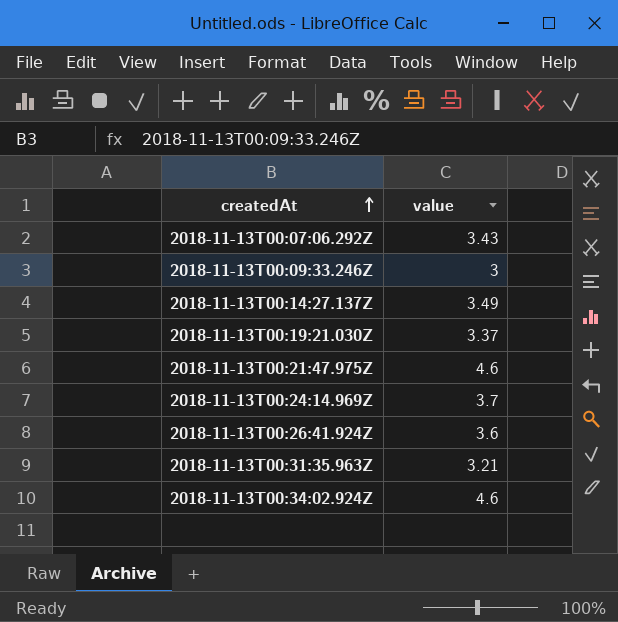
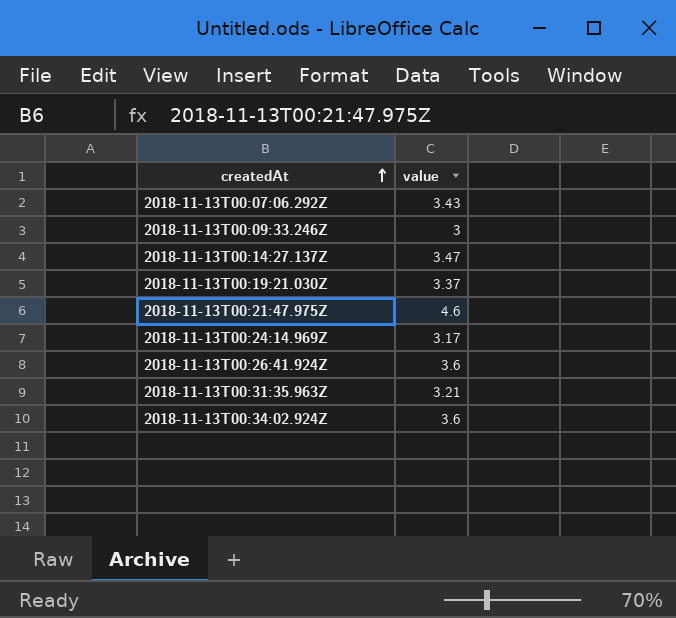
2018-11-13T00:14:27.137Z | value: 3.49 -> 3.47
2018-11-13T00:24:14.969Z | value: 3.7 -> 3.17
2018-11-13T00:34:02.924Z | value: 4.6 -> 3.6

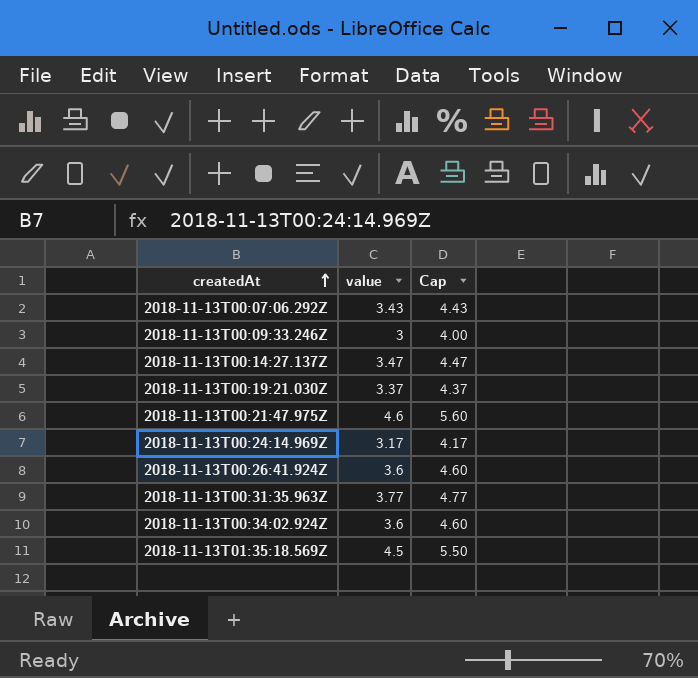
column Cap | formula: none -> [value] + 1
2018-11-13T00:31:35.963Z | value: 3.21 -> 3.77
row 2018-11-13T01:35:18.569Z: none -> 4.5 | 5.50

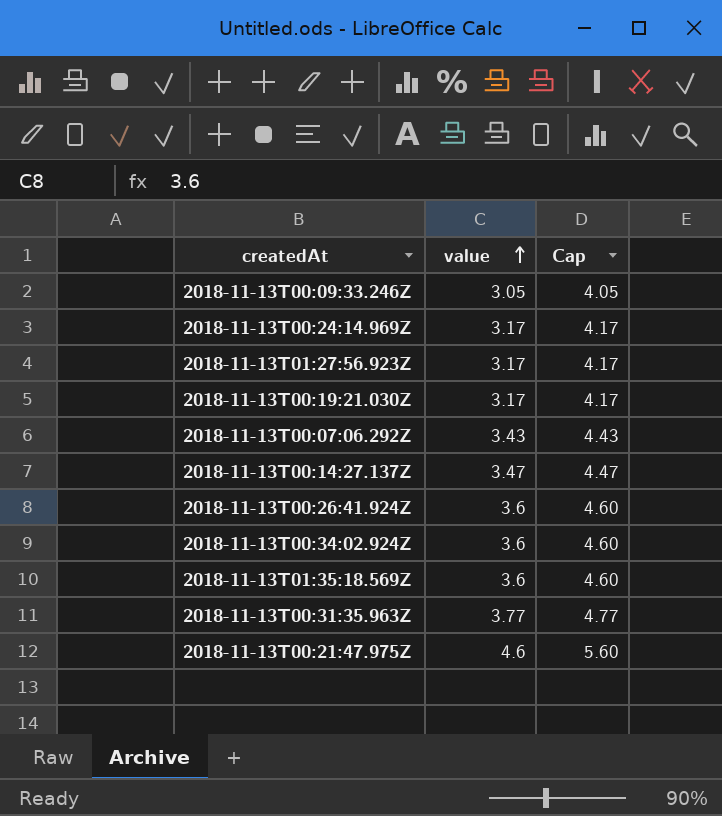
row order: createdAt ascending -> value ascending
2018-11-13T00:09:33.246Z | value: 3 -> 3.05
2018-11-13T00:09:33.246Z | Cap: 4.00 -> 4.05
row 2018-11-13T01:27:56.923Z: none -> 3.17 | 4.17
2018-11-13T00:19:21.030Z | value: 3.37 -> 3.17
2018-11-13T00:19:21.030Z | Cap: 4.37 -> 4.17
2018-11-13T01:35:18.569Z | value: 4.5 -> 3.6
2018-11-13T01:35:18.569Z | Cap: 5.50 -> 4.60

